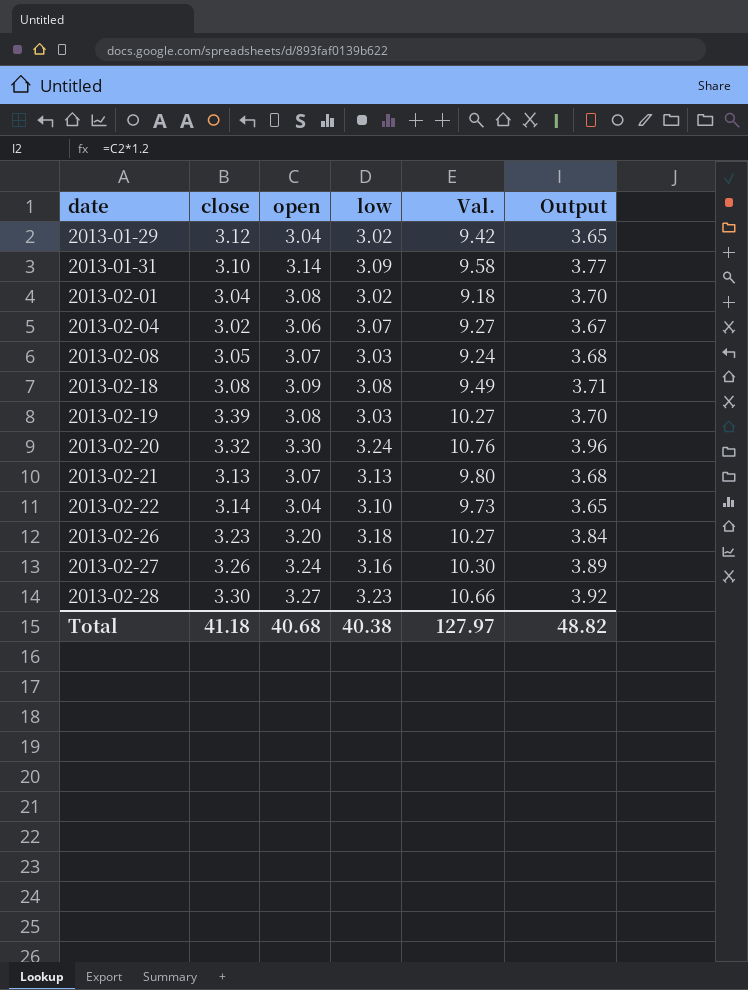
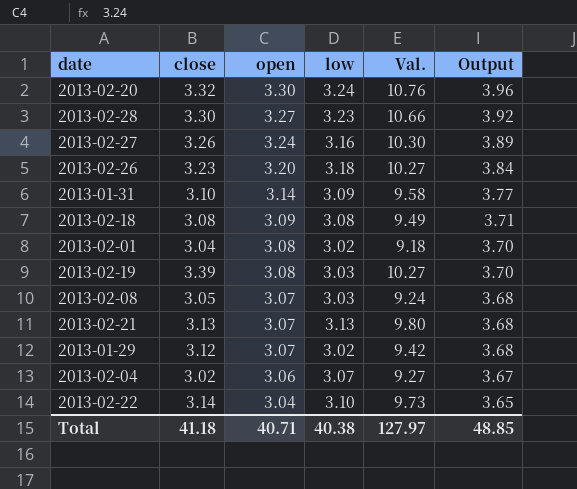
row order: date ascending -> open descending
2013-01-29 | open: 3.04 -> 3.07
2013-01-29 | Output: 3.65 -> 3.68
Total | open: 40.68 -> 40.71
Total | Output: 48.82 -> 48.85

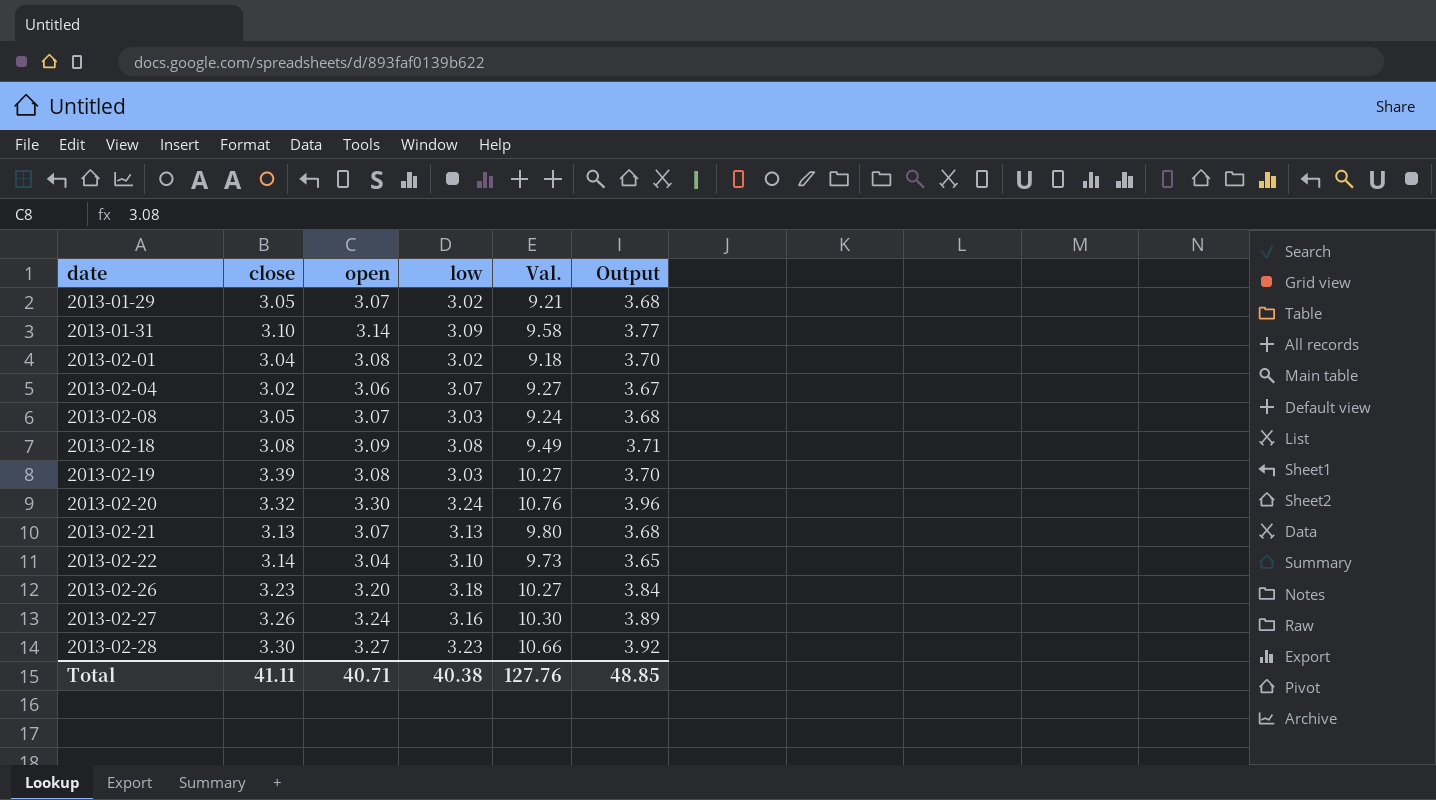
row order: open descending -> date ascending
2013-01-29 | close: 3.12 -> 3.05
2013-01-29 | Val.: 9.42 -> 9.21
Total | close: 41.18 -> 41.11
Total | Val.: 127.97 -> 127.76

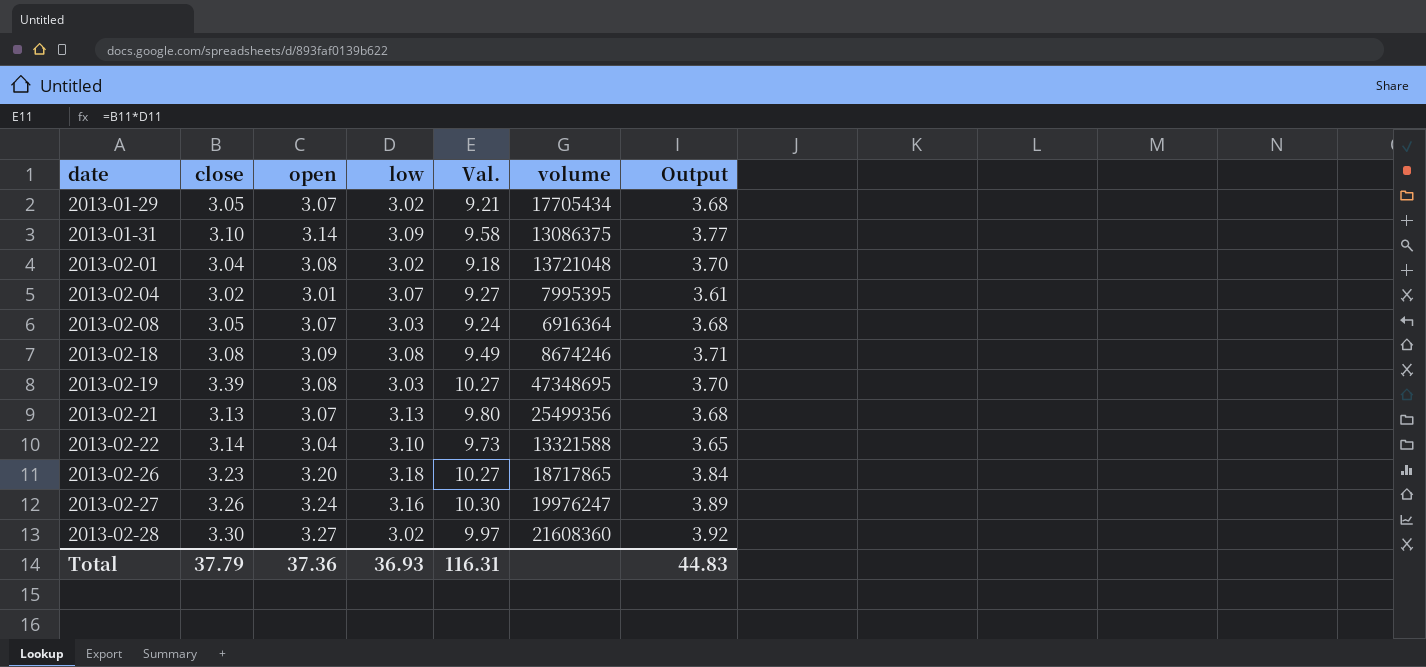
column volume | position: none -> 6
row 2013-02-20: 3.32 | 3.30 | 3.24 | 10.76 | 3.96 -> none
2013-02-04 | open: 3.06 -> 3.01
2013-02-04 | Output: 3.67 -> 3.61
2013-02-28 | low: 3.23 -> 3.02
2013-02-28 | Val.: 10.66 -> 9.97
Total | close: 41.11 -> 37.79
Total | open: 40.71 -> 37.36
Total | low: 40.38 -> 36.93
Total | Val.: 127.76 -> 116.31
Total | Output: 48.85 -> 44.83

